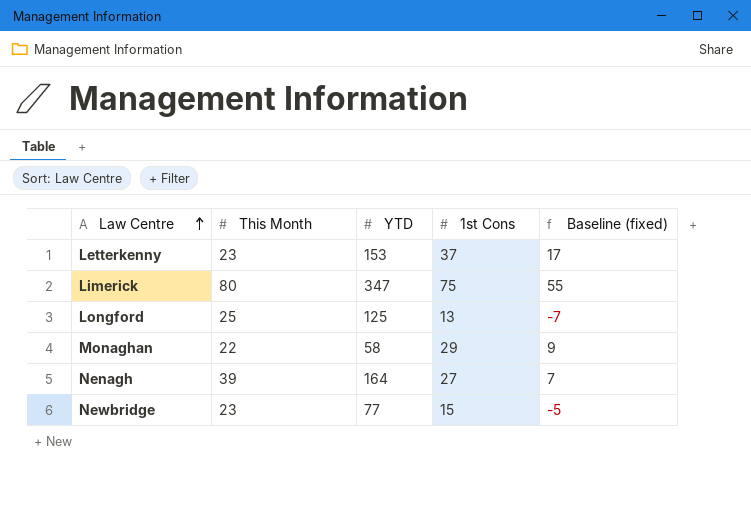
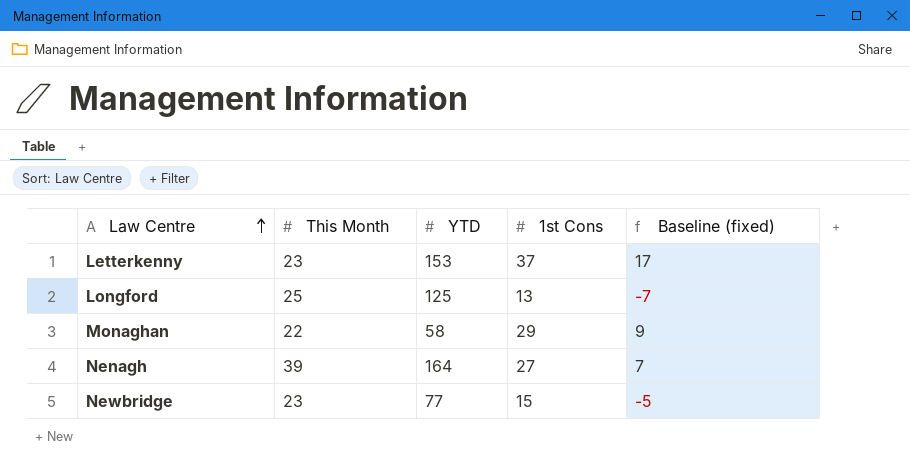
row Limerick: 80 | 347 | 75 | 55 -> none

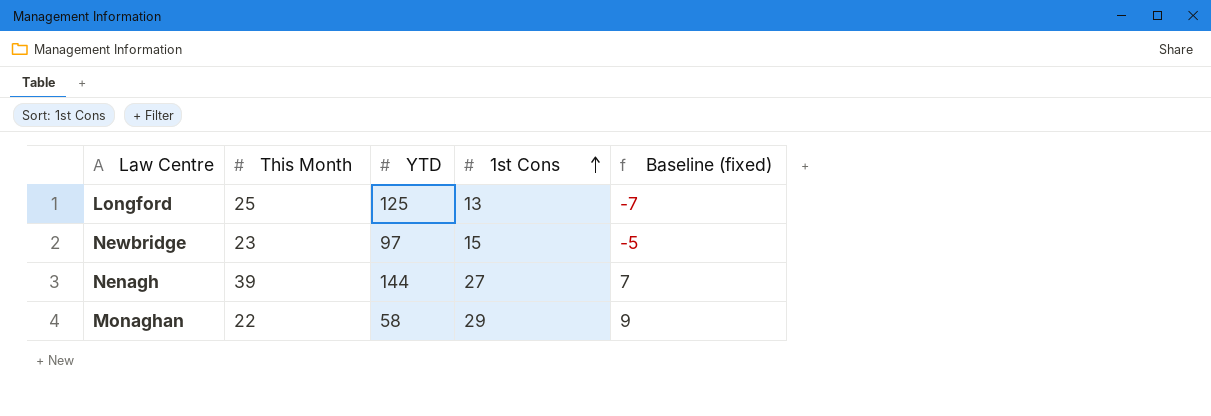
row order: Law Centre ascending -> 1st Cons ascending
row Letterkenny: 23 | 153 | 37 | 17 -> none
Newbridge | YTD: 77 -> 97
Nenagh | YTD: 164 -> 144

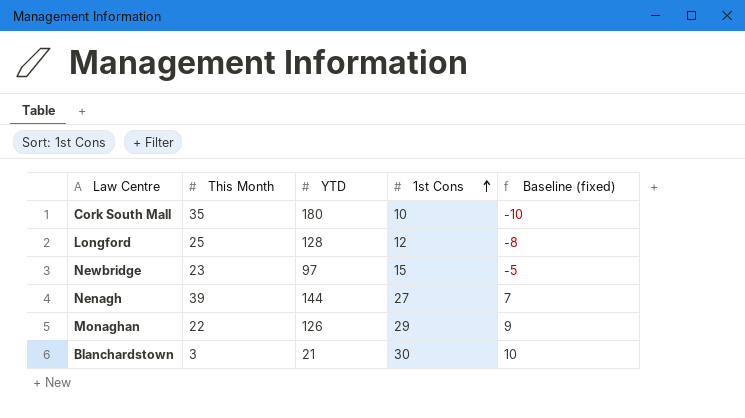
row Cork South Mall: none -> 35 | 180 | 10 | -10
Longford | YTD: 125 -> 128
Longford | 1st Cons: 13 -> 12
Longford | Baseline (fixed): -7 -> -8
Monaghan | YTD: 58 -> 126
row Blanchardstown: none -> 3 | 21 | 30 | 10

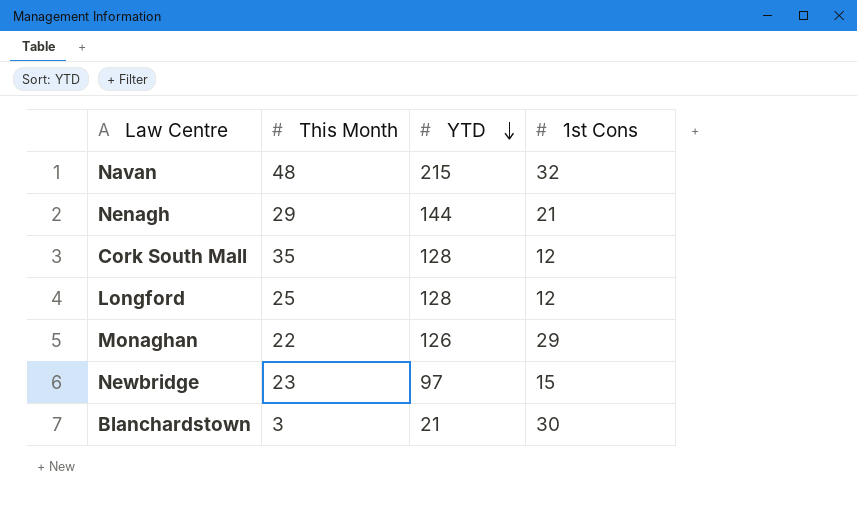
row order: 1st Cons ascending -> YTD descending
column Baseline (fixed) | formula: [1st Cons] - 20 -> none
row Navan: none -> 48 | 215 | 32
Nenagh | This Month: 39 -> 29
Nenagh | 1st Cons: 27 -> 21
Cork South Mall | YTD: 180 -> 128
Cork South Mall | 1st Cons: 10 -> 12

